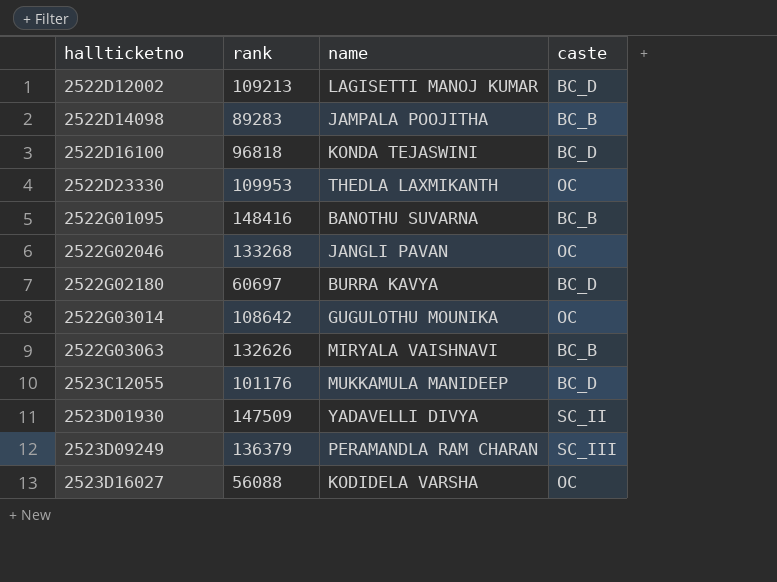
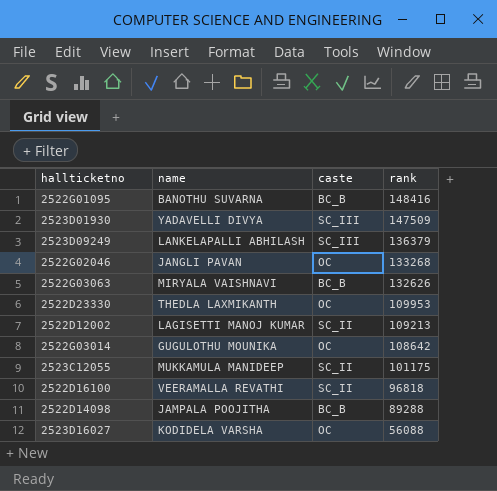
row order: hallticketno ascending -> rank descending
column rank | position: 2 -> 4
row 2522G02180: 60697 | BURRA KAVYA | BC_D -> none
2523D01930 | caste: SC_II -> SC_III
2523D09249 | name: PERAMANDLA RAM CHARAN -> LANKELAPALLI ABHILASH
2522D12002 | caste: BC_D -> SC_II
2523C12055 | caste: BC_D -> SC_II
2523C12055 | rank: 101176 -> 101175
2522D16100 | name: KONDA TEJASWINI -> VEERAMALLA REVATHI
2522D16100 | caste: BC_D -> SC_II
2522D14098 | rank: 89283 -> 89288

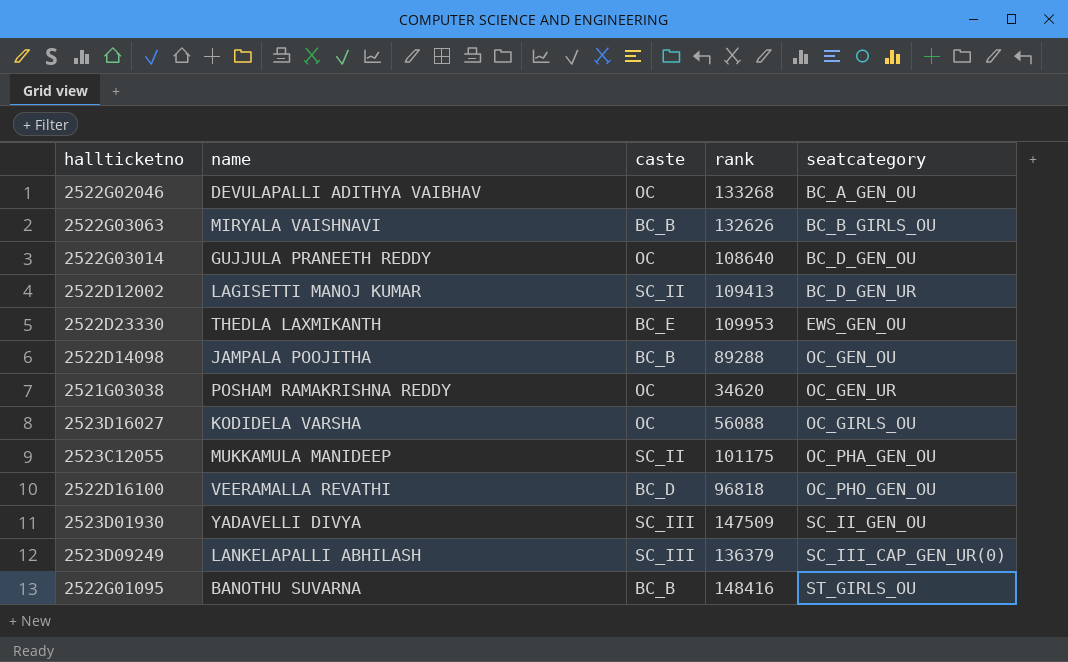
row order: rank descending -> seatcategory ascending
column seatcategory | position: none -> 5
2522G02046 | name: JANGLI PAVAN -> DEVULAPALLI ADITHYA VAIBHAV
2522G03014 | name: GUGULOTHU MOUNIKA -> GUJJULA PRANEETH REDDY
2522G03014 | rank: 108642 -> 108640
2522D12002 | rank: 109213 -> 109413
2522D23330 | caste: OC -> BC_E
row 2521G03038: none -> POSHAM RAMAKRISHNA REDDY | OC | 34620 | OC_GEN_UR
2522D16100 | caste: SC_II -> BC_D

